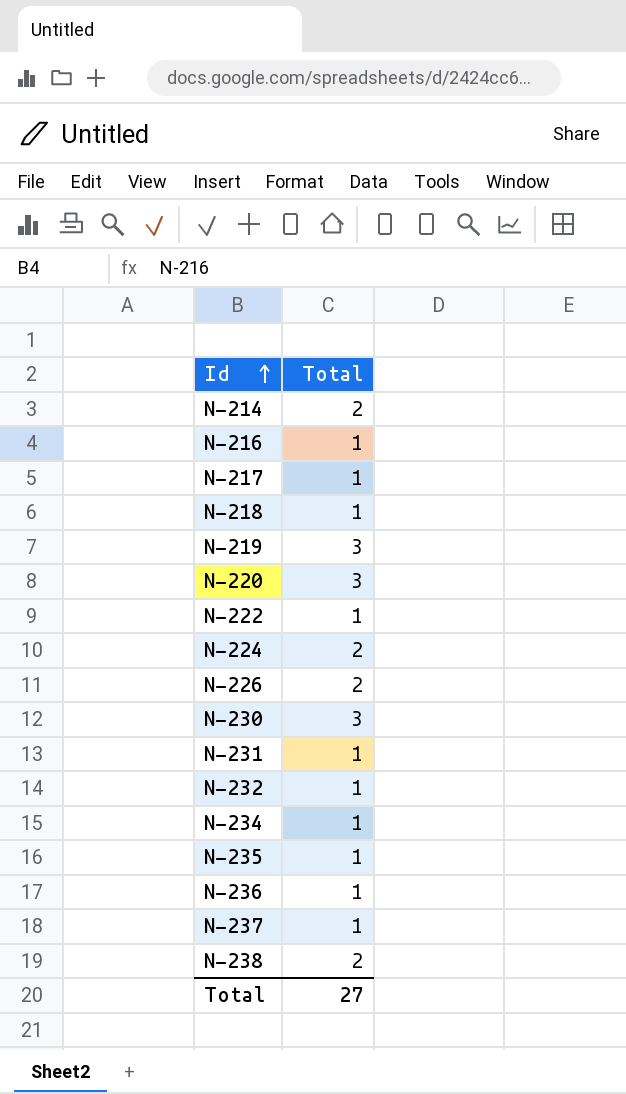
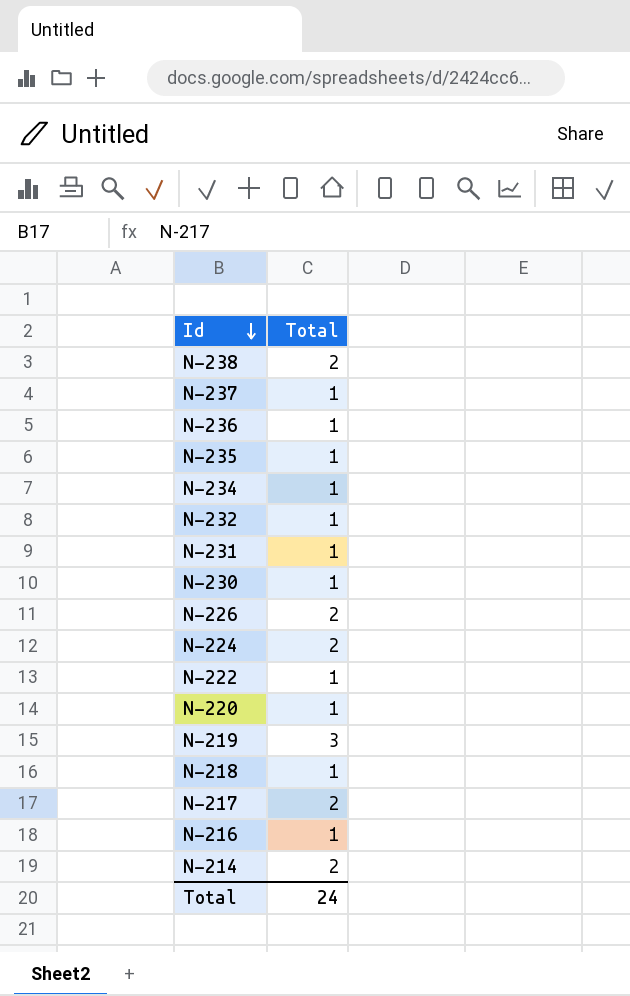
row order: Id ascending -> Id descending
N-230 | Total: 3 -> 1
N-220 | Total: 3 -> 1
N-217 | Total: 1 -> 2
Total | Total: 27 -> 24

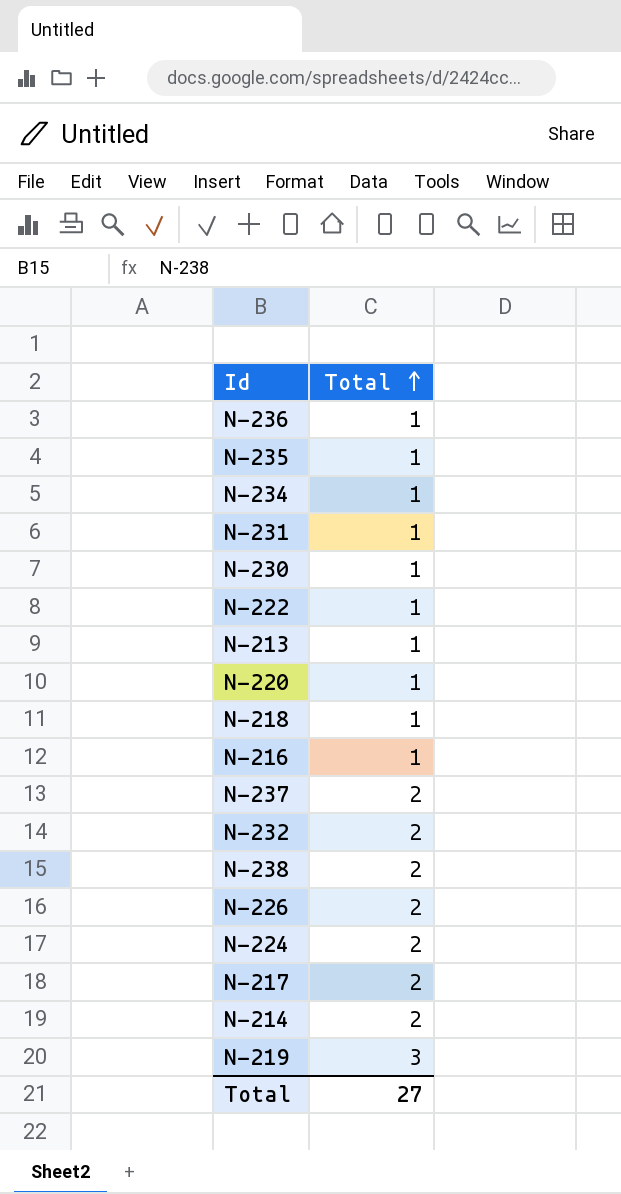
row order: Id descending -> Total ascending
row N-213: none -> 1
N-237 | Total: 1 -> 2
N-232 | Total: 1 -> 2
Total | Total: 24 -> 27

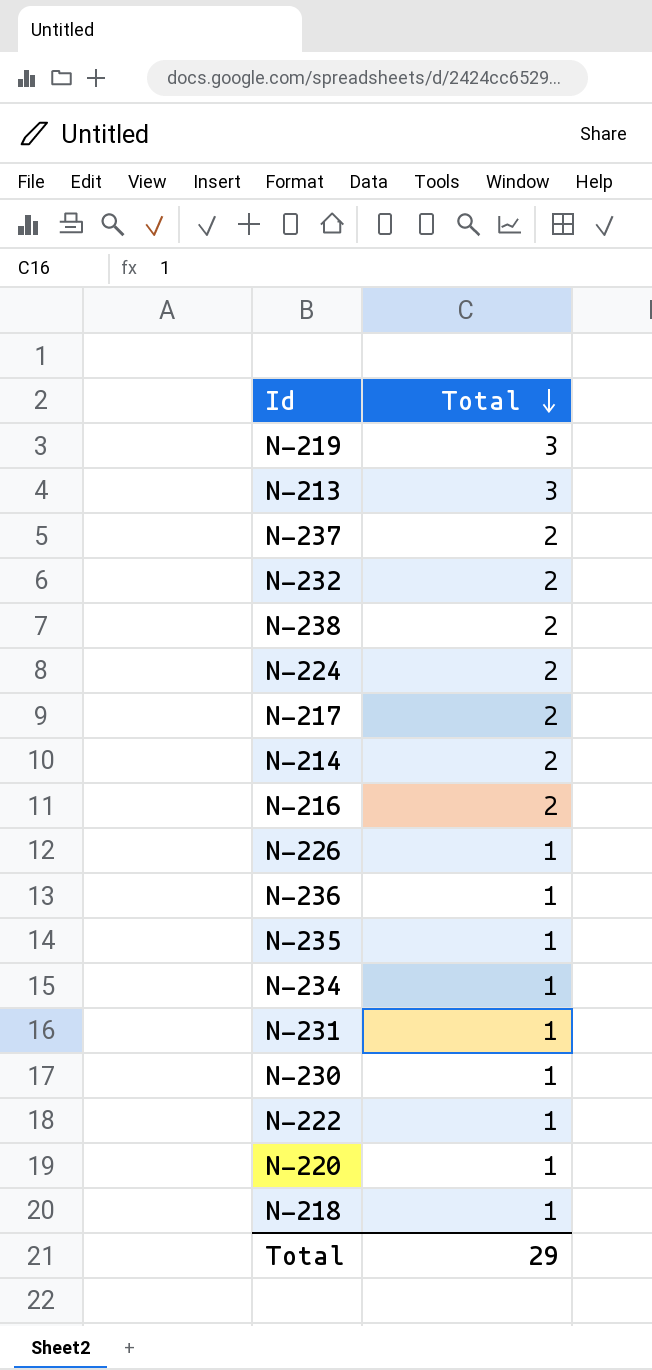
row order: Total ascending -> Total descending
N-213 | Total: 1 -> 3
N-216 | Total: 1 -> 2
N-226 | Total: 2 -> 1
Total | Total: 27 -> 29

